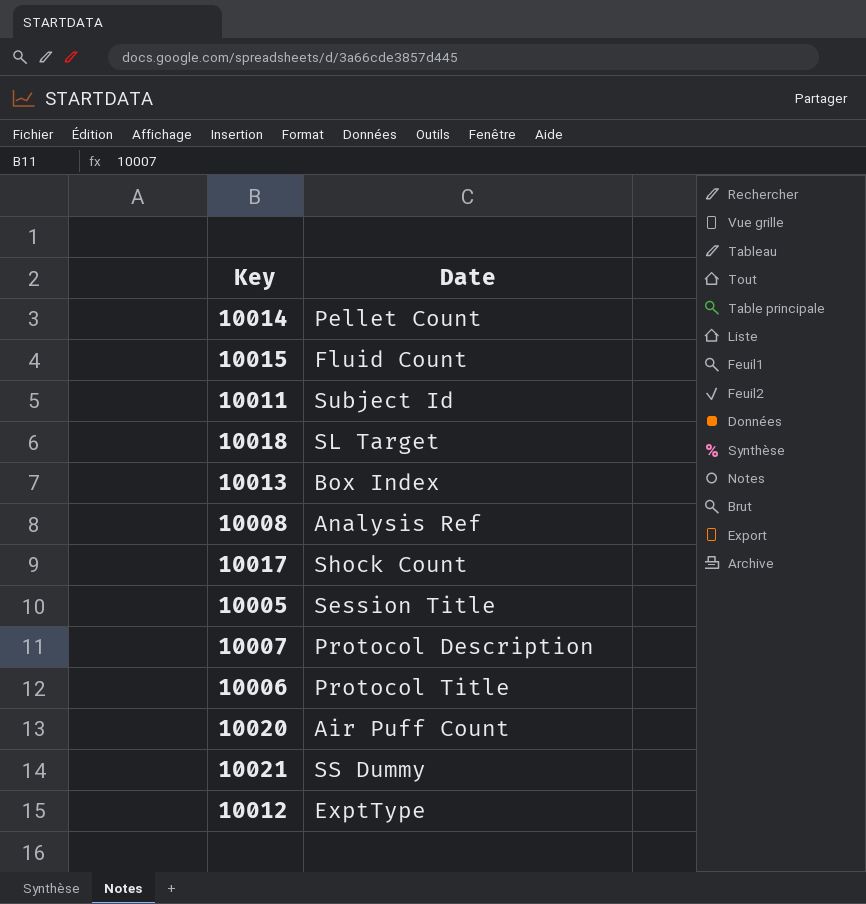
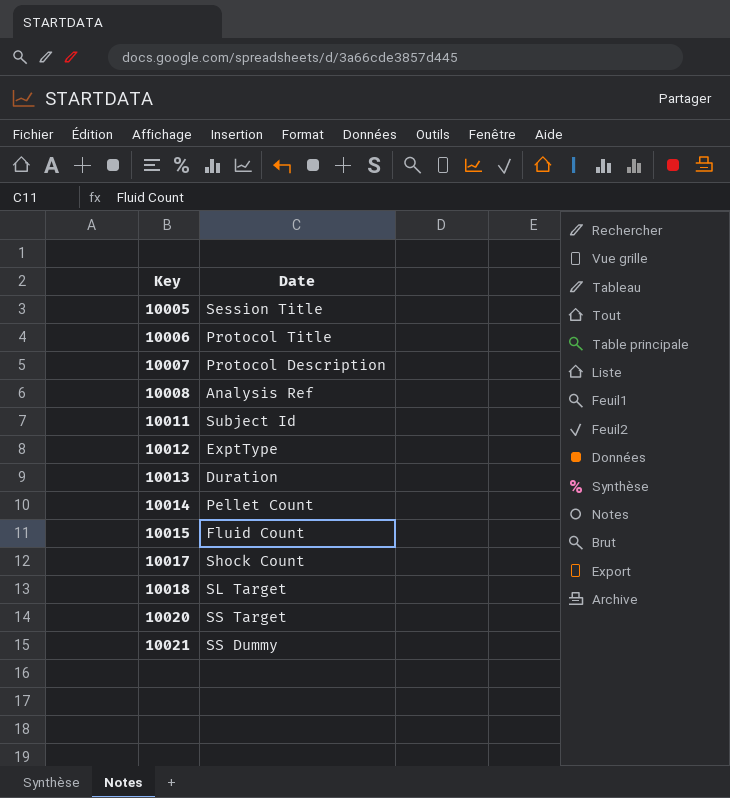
row order: none -> Key ascending
10013 | Date: Box Index -> Duration
10020 | Date: Air Puff Count -> SS Target

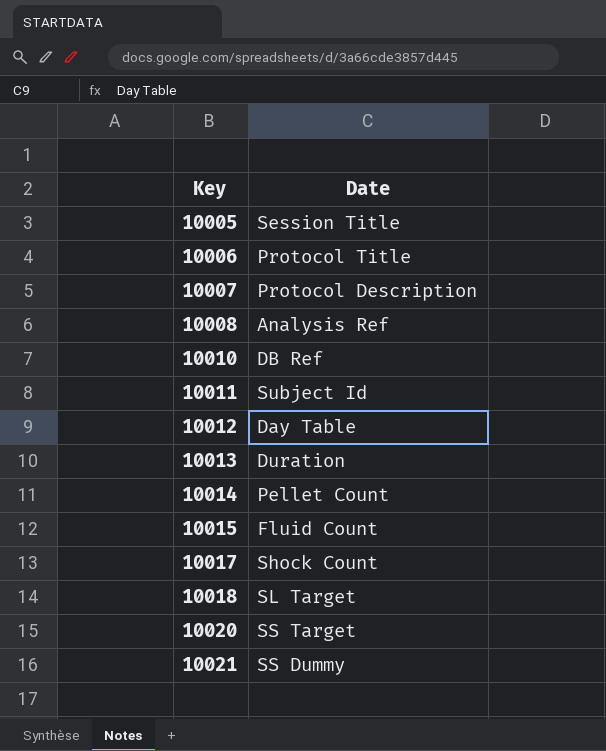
row 10010: none -> DB Ref
10012 | Date: ExptType -> Day Table

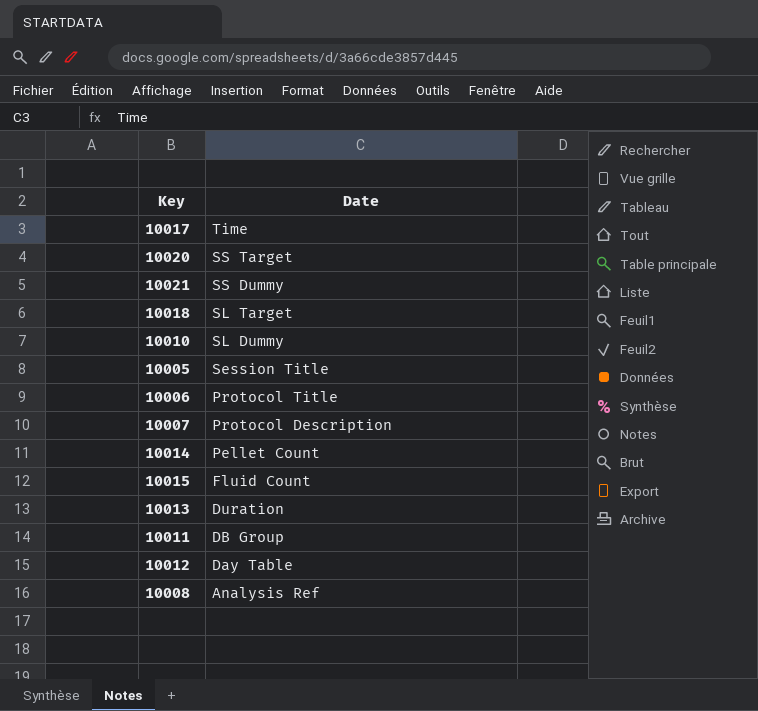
row order: Key ascending -> Date descending
10017 | Date: Shock Count -> Time
10010 | Date: DB Ref -> SL Dummy
10011 | Date: Subject Id -> DB Group

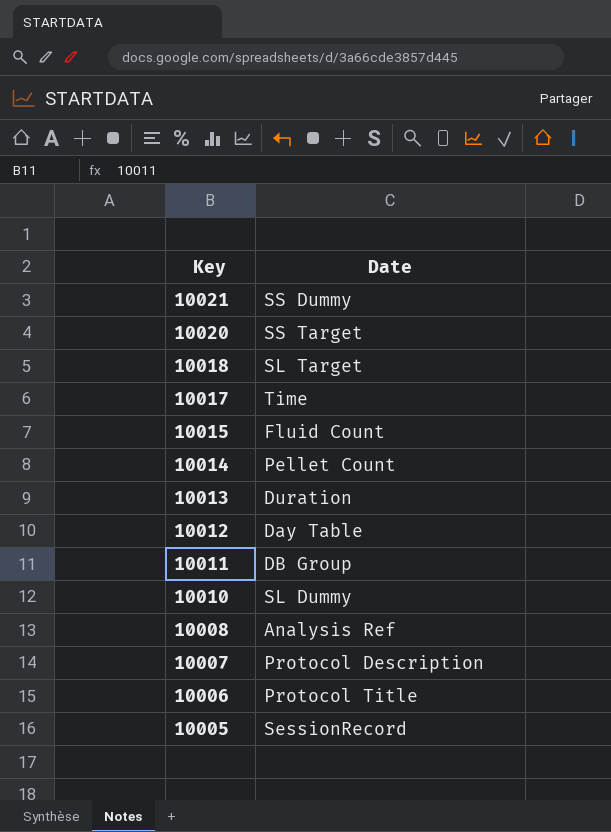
row order: Date descending -> Key descending
10005 | Date: Session Title -> SessionRecord

